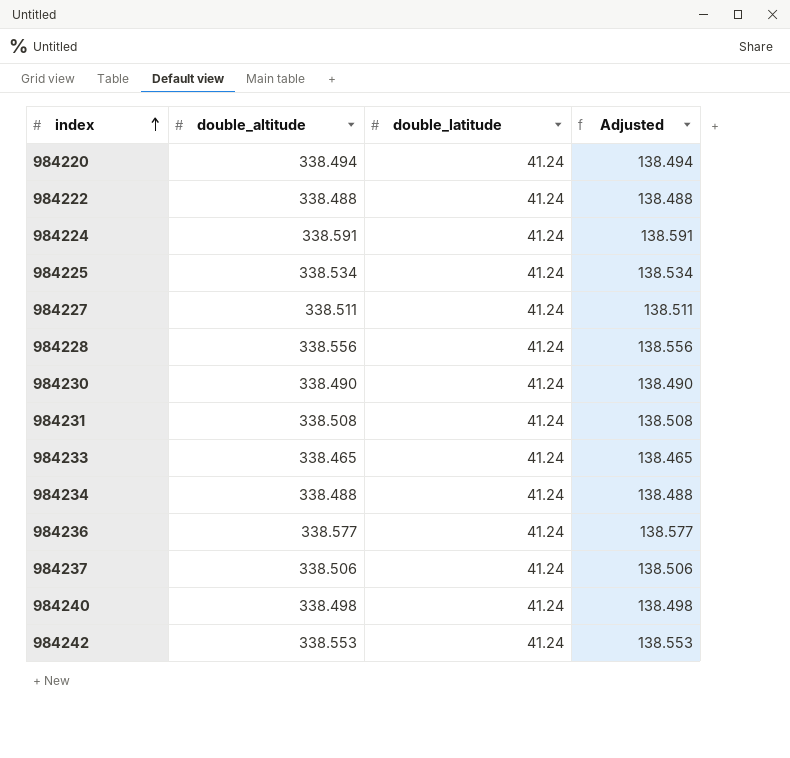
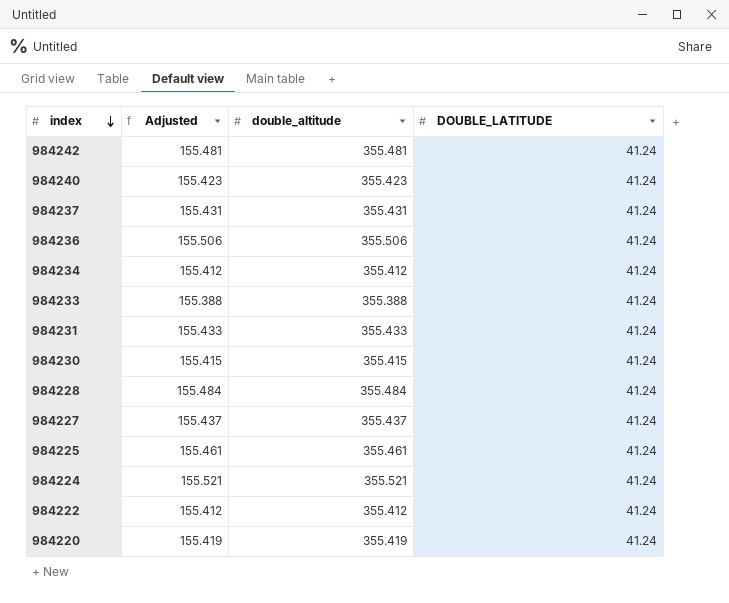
row order: index ascending -> index descending
column Adjusted | position: 4 -> 2
column name: double_latitude -> DOUBLE_LATITUDE
984242 | Adjusted: 138.553 -> 155.481
984242 | double_altitude: 338.553 -> 355.481
984240 | Adjusted: 138.498 -> 155.423
984240 | double_altitude: 338.498 -> 355.423
984237 | Adjusted: 138.506 -> 155.431
984237 | double_altitude: 338.506 -> 355.431
984236 | Adjusted: 138.577 -> 155.506
984236 | double_altitude: 338.577 -> 355.506
984234 | Adjusted: 138.488 -> 155.412
984234 | double_altitude: 338.488 -> 355.412
984233 | Adjusted: 138.465 -> 155.388
984233 | double_altitude: 338.465 -> 355.388
984231 | Adjusted: 138.508 -> 155.433
984231 | double_altitude: 338.508 -> 355.433
984230 | Adjusted: 138.490 -> 155.415
984230 | double_altitude: 338.490 -> 355.415
984228 | Adjusted: 138.556 -> 155.484
984228 | double_altitude: 338.556 -> 355.484
984227 | Adjusted: 138.511 -> 155.437
984227 | double_altitude: 338.511 -> 355.437
984225 | Adjusted: 138.534 -> 155.461
984225 | double_altitude: 338.534 -> 355.461
984224 | Adjusted: 138.591 -> 155.521
984224 | double_altitude: 338.591 -> 355.521
984222 | Adjusted: 138.488 -> 155.412
984222 | double_altitude: 338.488 -> 355.412
984220 | Adjusted: 138.494 -> 155.419
984220 | double_altitude: 338.494 -> 355.419

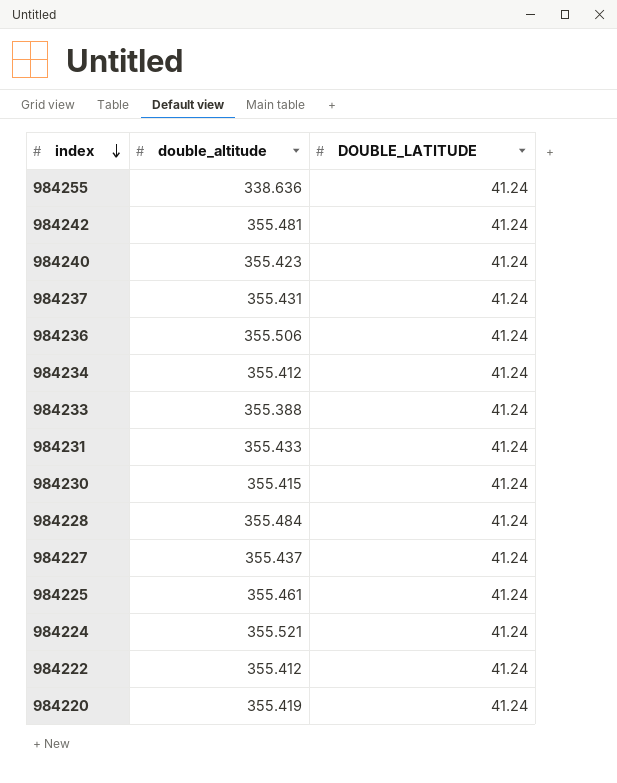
column Adjusted | formula: [double_altitude] - 200 -> none
row 984255: none -> 338.636 | 41.24

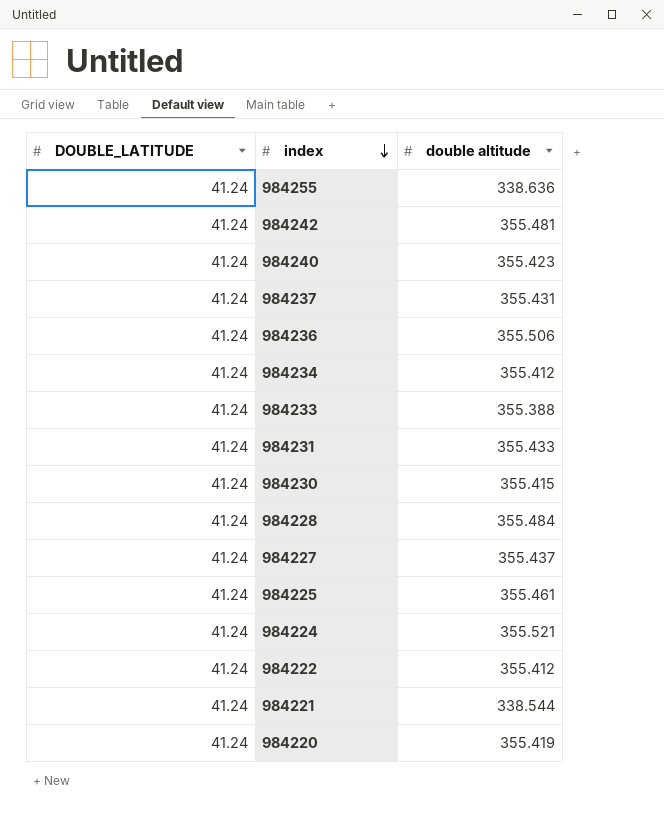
column DOUBLE_LATITUDE | position: 3 -> 1
column name: double_altitude -> double altitude
row 984221: none -> 41.24 | 338.544

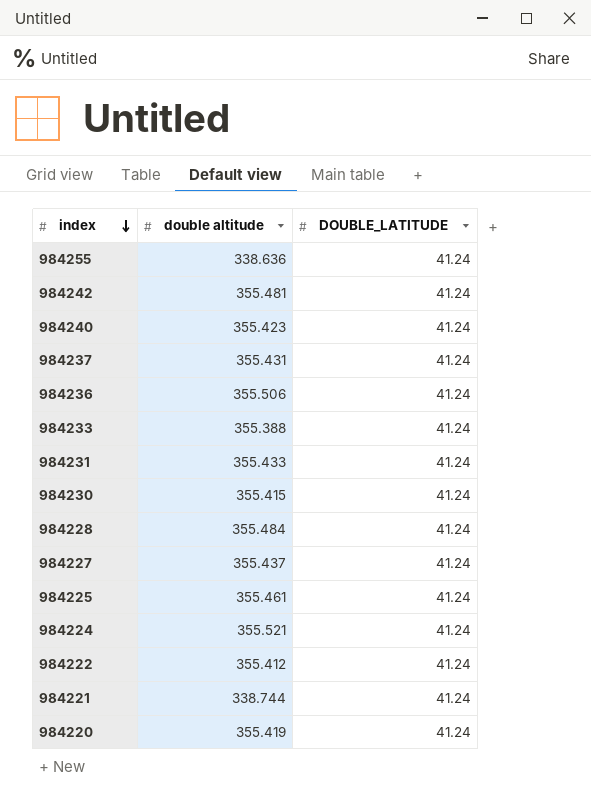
column DOUBLE_LATITUDE | position: 1 -> 3
row 984234: 41.24 | 355.412 -> none
984221 | double altitude: 338.544 -> 338.744

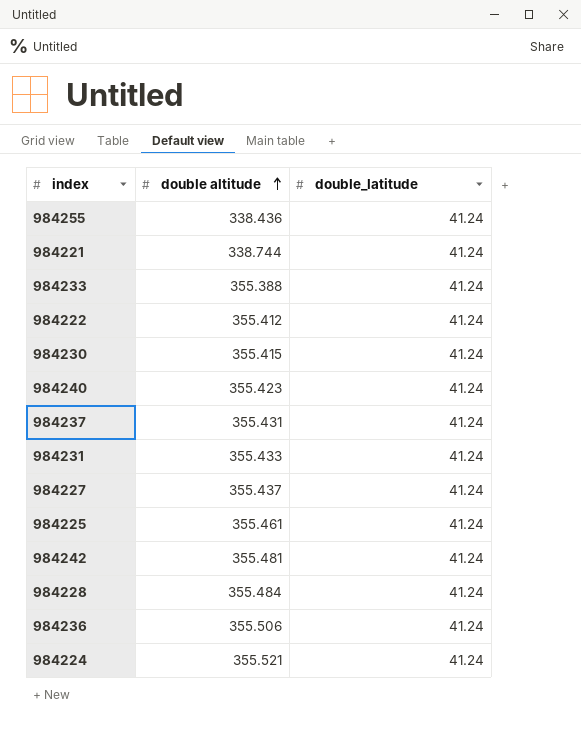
row order: index descending -> double altitude ascending
column name: DOUBLE_LATITUDE -> double_latitude
row 984220: 355.419 | 41.24 -> none
984255 | double altitude: 338.636 -> 338.436

